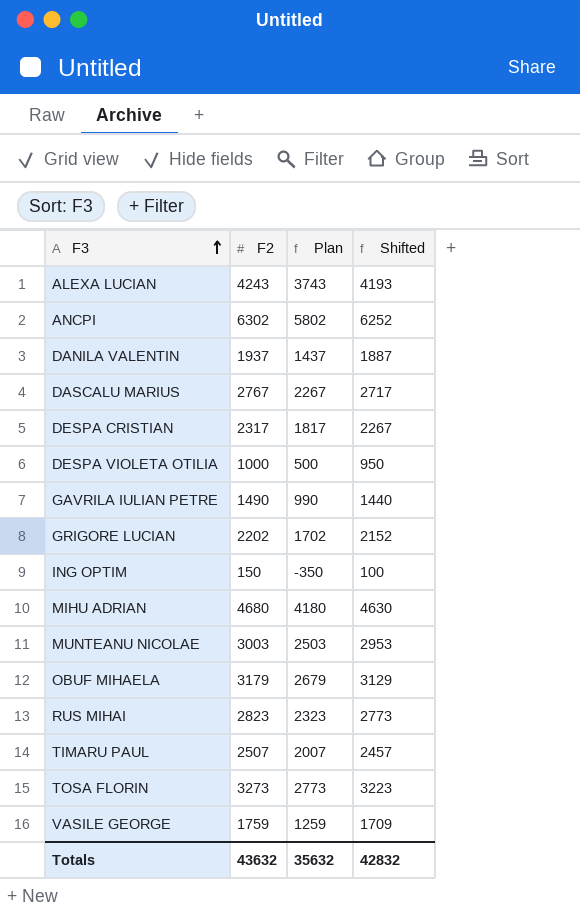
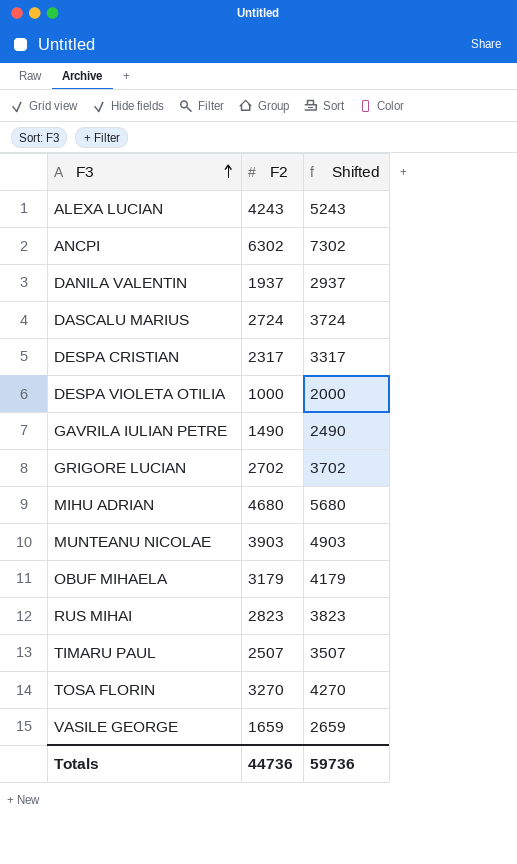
column Plan | formula: [F2] - 500 -> none
column Shifted | formula: [F2] - 50 -> [F2] + 1000
row ING OPTIM: 150 | -350 | 100 -> none
DASCALU MARIUS | F2: 2767 -> 2724
GRIGORE LUCIAN | F2: 2202 -> 2702
MUNTEANU NICOLAE | F2: 3003 -> 3903
TOSA FLORIN | F2: 3273 -> 3270
VASILE GEORGE | F2: 1759 -> 1659
Totals | F2: 43632 -> 44736
Totals | Shifted: 42832 -> 59736

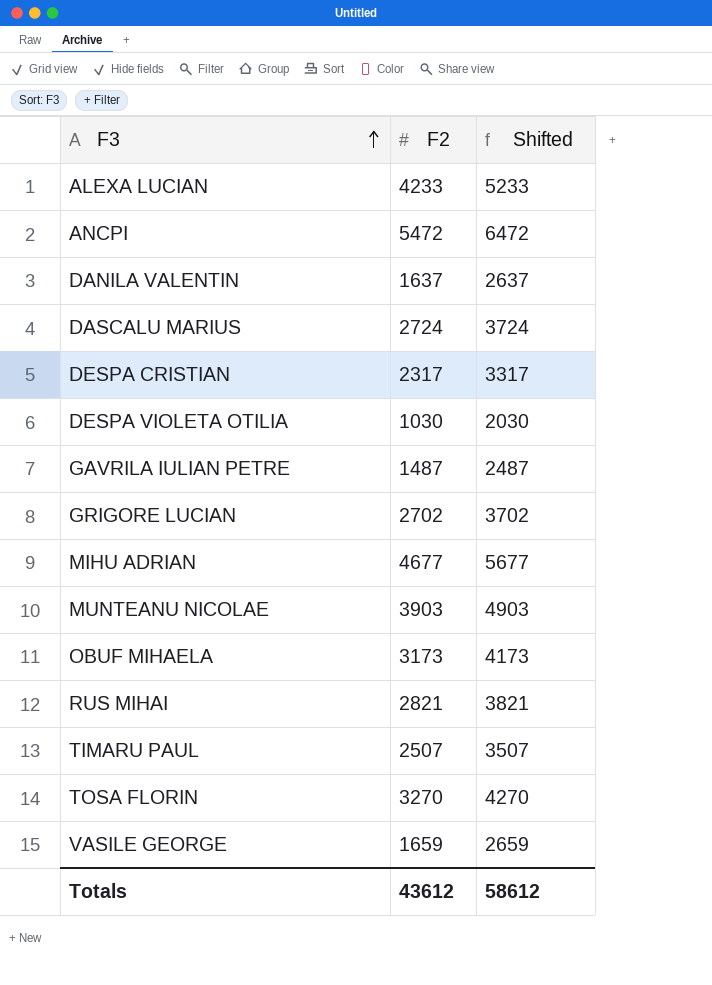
ALEXA LUCIAN | F2: 4243 -> 4233
ALEXA LUCIAN | Shifted: 5243 -> 5233
ANCPI | F2: 6302 -> 5472
ANCPI | Shifted: 7302 -> 6472
DANILA VALENTIN | F2: 1937 -> 1637
DANILA VALENTIN | Shifted: 2937 -> 2637
DESPA VIOLETA OTILIA | F2: 1000 -> 1030
DESPA VIOLETA OTILIA | Shifted: 2000 -> 2030
GAVRILA IULIAN PETRE | F2: 1490 -> 1487
GAVRILA IULIAN PETRE | Shifted: 2490 -> 2487
MIHU ADRIAN | F2: 4680 -> 4677
MIHU ADRIAN | Shifted: 5680 -> 5677
OBUF MIHAELA | F2: 3179 -> 3173
OBUF MIHAELA | Shifted: 4179 -> 4173
RUS MIHAI | F2: 2823 -> 2821
RUS MIHAI | Shifted: 3823 -> 3821
Totals | F2: 44736 -> 43612
Totals | Shifted: 59736 -> 58612

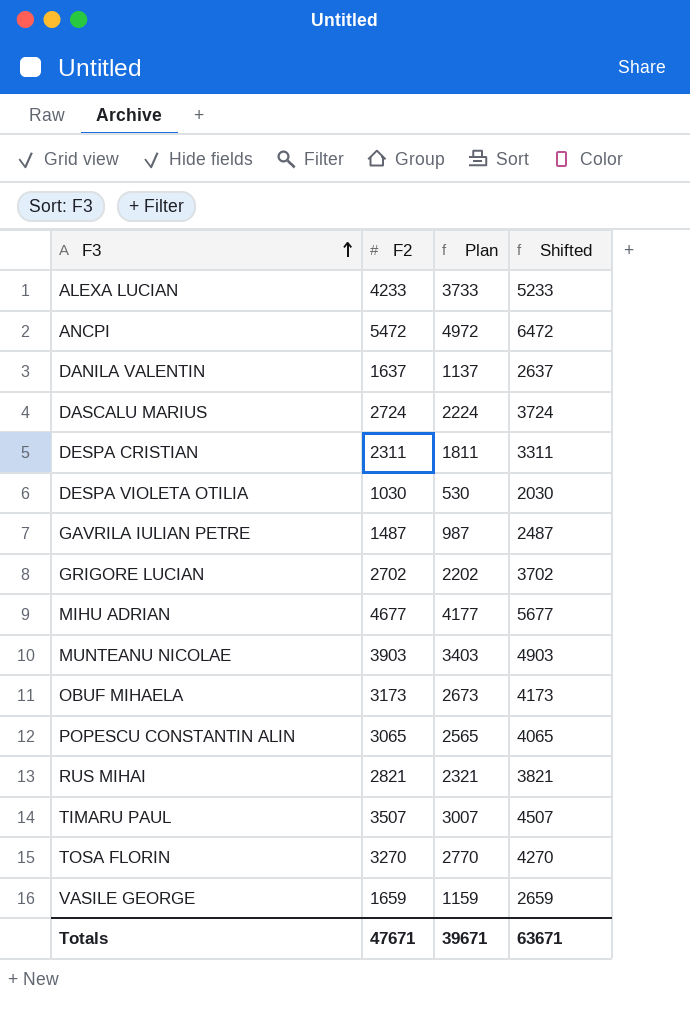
column Plan | formula: none -> [F2] - 500
DESPA CRISTIAN | F2: 2317 -> 2311
DESPA CRISTIAN | Shifted: 3317 -> 3311
row POPESCU CONSTANTIN ALIN: none -> 3065 | 2565 | 4065
TIMARU PAUL | F2: 2507 -> 3507
TIMARU PAUL | Shifted: 3507 -> 4507
Totals | F2: 43612 -> 47671
Totals | Shifted: 58612 -> 63671

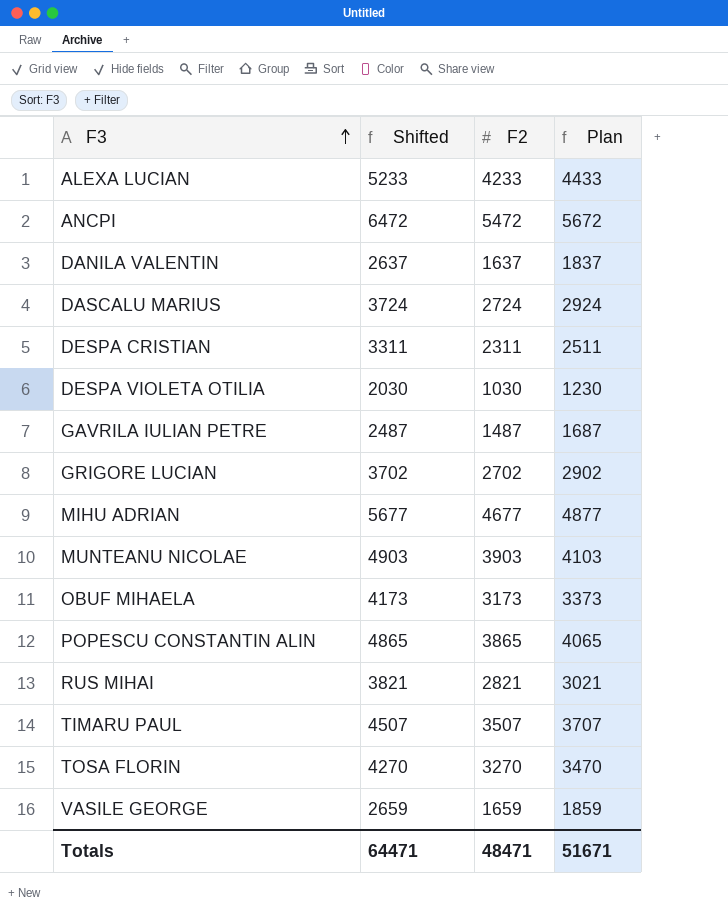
column Shifted | position: 4 -> 2
column Plan | formula: [F2] - 500 -> [F2] + 200
POPESCU CONSTANTIN ALIN | Shifted: 4065 -> 4865
POPESCU CONSTANTIN ALIN | F2: 3065 -> 3865
Totals | Shifted: 63671 -> 64471
Totals | F2: 47671 -> 48471
Totals | Plan: 39671 -> 51671

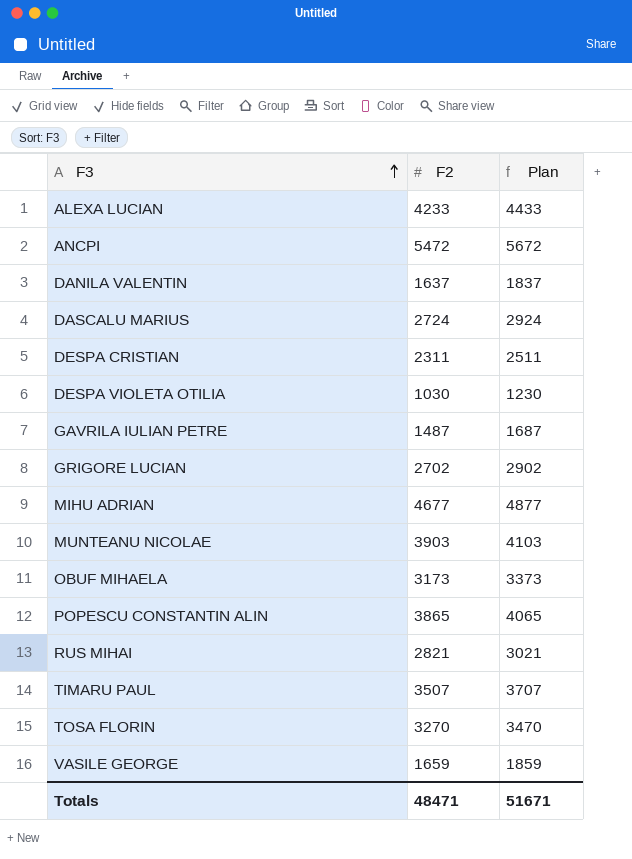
column Shifted | formula: [F2] + 1000 -> none

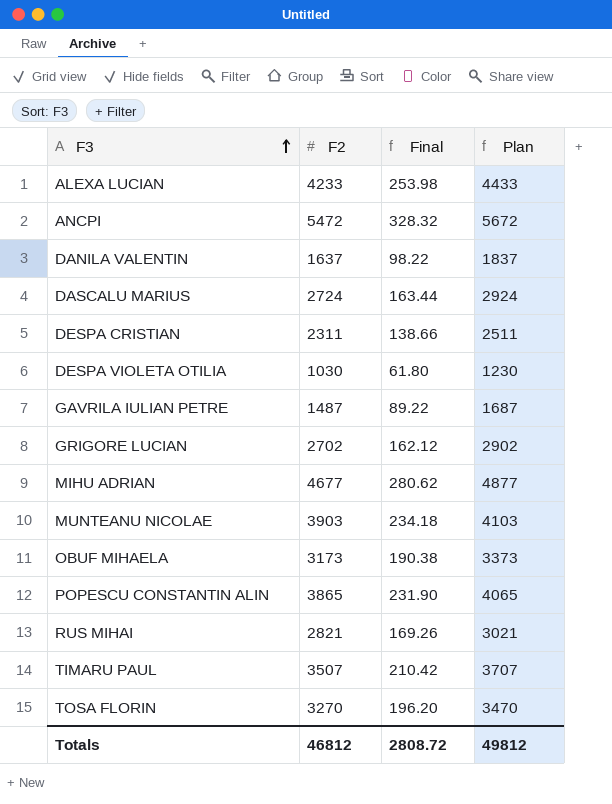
column Final | formula: none -> [F2] * 0.06
row VASILE GEORGE: 1659 | 1859 -> none
Totals | F2: 48471 -> 46812
Totals | Plan: 51671 -> 49812

